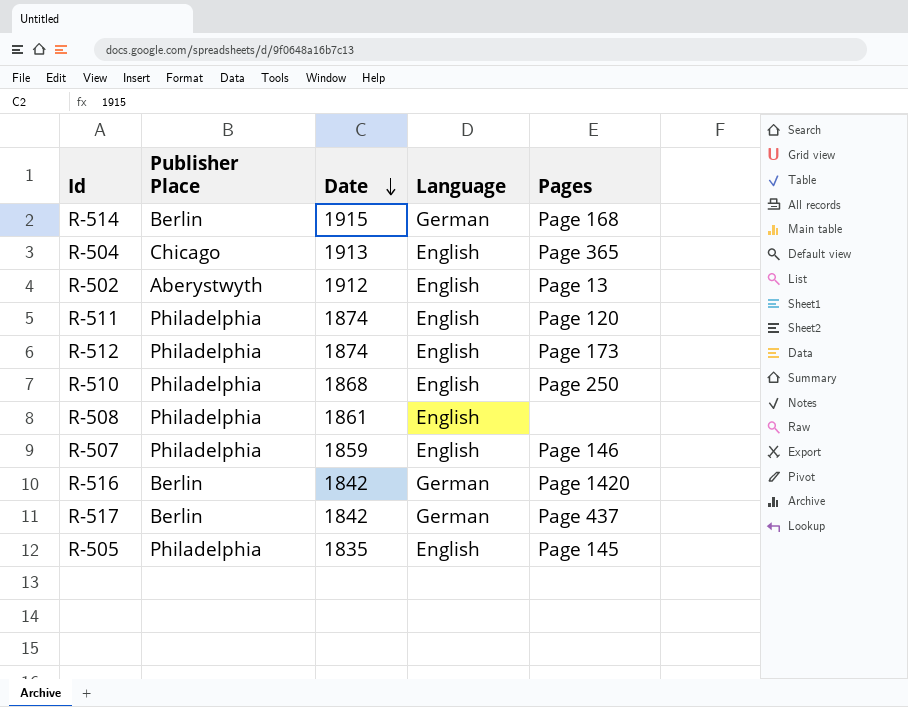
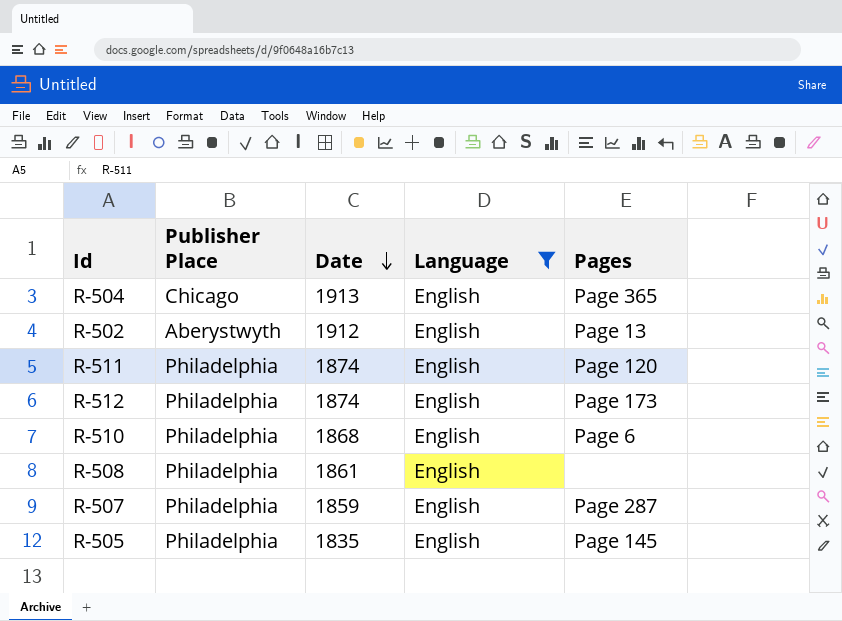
filter: none -> Language = English
R-510 | Pages: Page 250 -> Page 6
R-507 | Pages: Page 146 -> Page 287

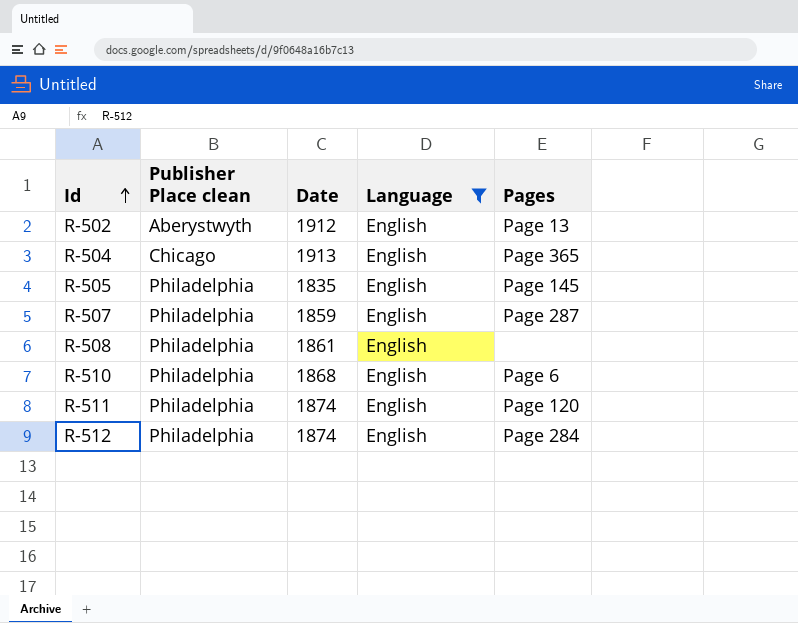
row order: Date descending -> Id ascending
column name: Publisher Place -> Publisher Place clean
R-512 | Pages: Page 173 -> Page 284

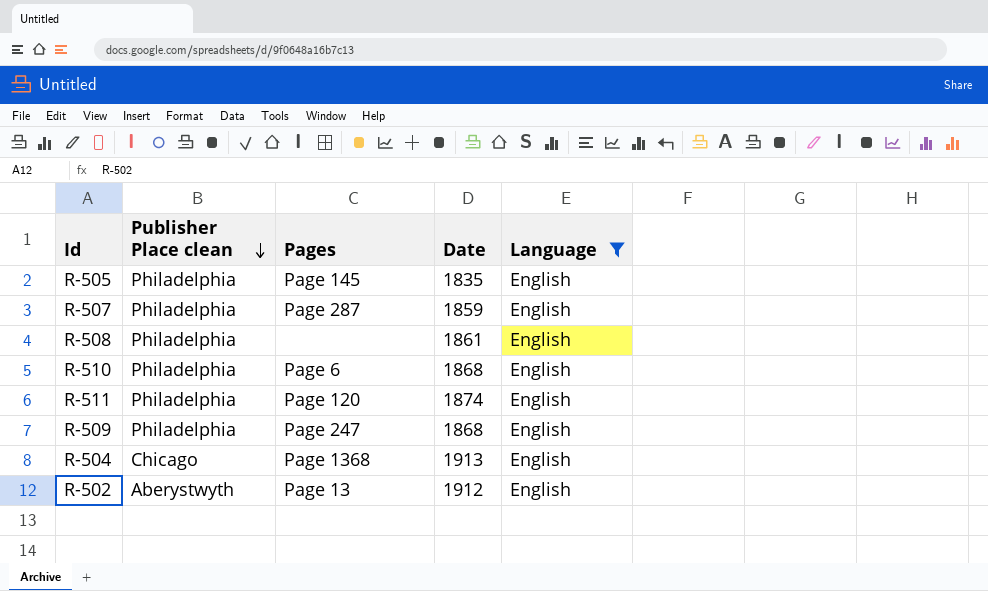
row order: Id ascending -> Publisher Place clean descending
column Pages | position: 5 -> 3
row R-512: Philadelphia | 1874 | English | Page 284 -> none
row R-509: none -> Philadelphia | Page 247 | 1868 | English
R-504 | Pages: Page 365 -> Page 1368

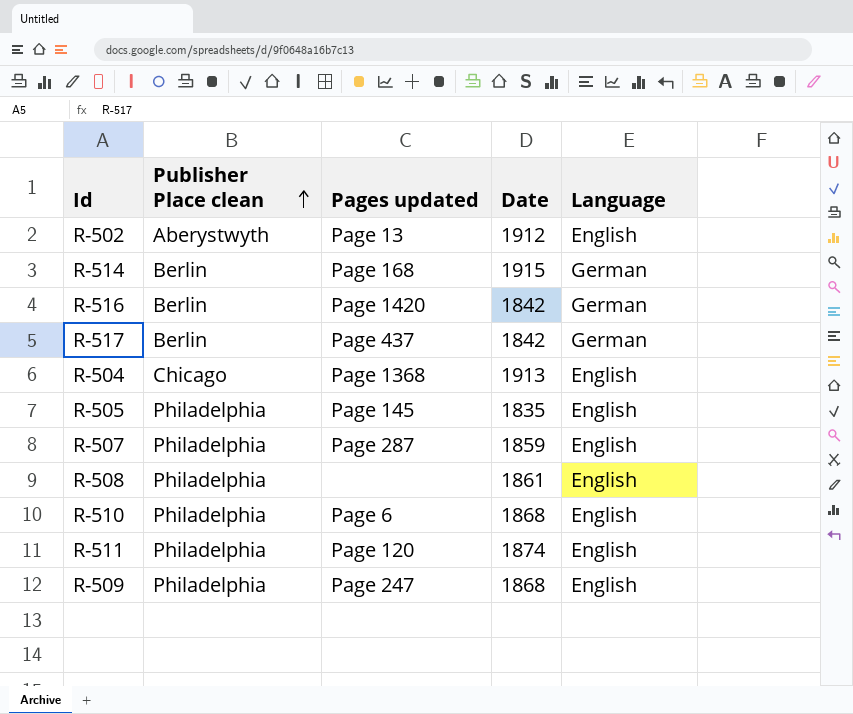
filter: Language = English -> none
row order: Publisher Place clean descending -> Publisher Place clean ascending
column name: Pages -> Pages updated

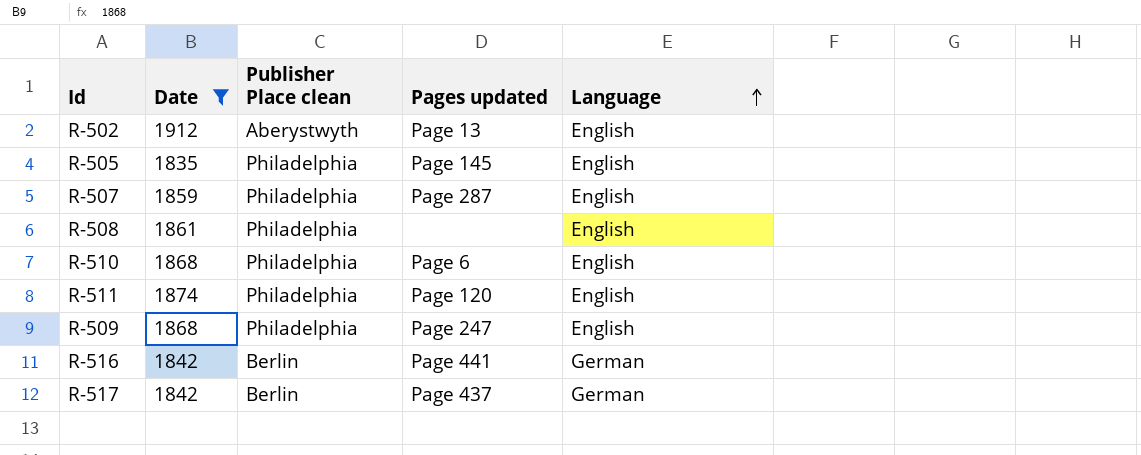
filter: none -> Date <= 1912
row order: Publisher Place clean ascending -> Language ascending
column Date | position: 4 -> 2
R-516 | Pages updated: Page 1420 -> Page 441

